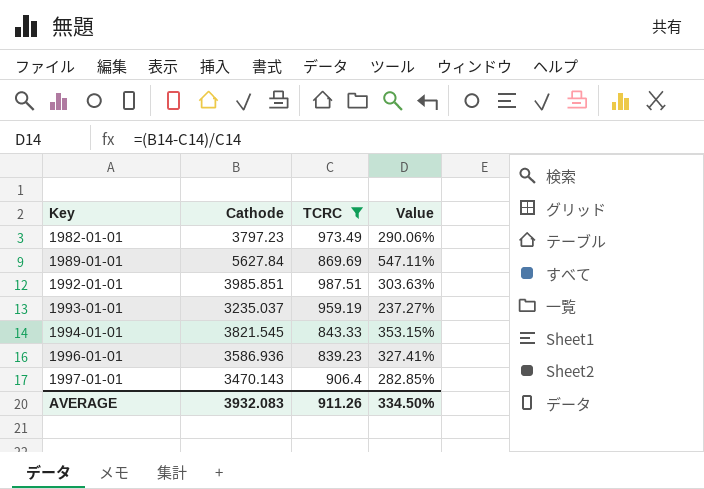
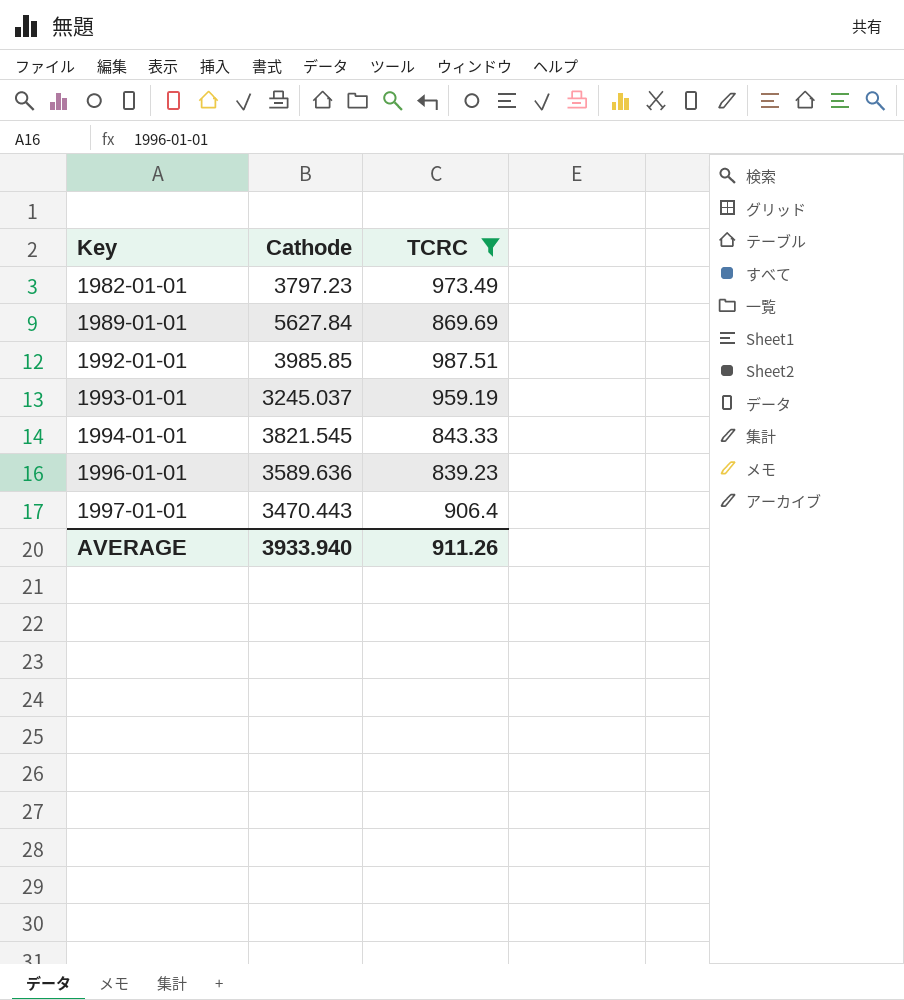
column Value | formula: ([Cathode] - [TCRC]) / [TCRC] -> none
1992-01-01 | Cathode: 3985.851 -> 3985.85
1993-01-01 | Cathode: 3235.037 -> 3245.037
1996-01-01 | Cathode: 3586.936 -> 3589.636
1997-01-01 | Cathode: 3470.143 -> 3470.443
AVERAGE | Cathode: 3932.083 -> 3933.940

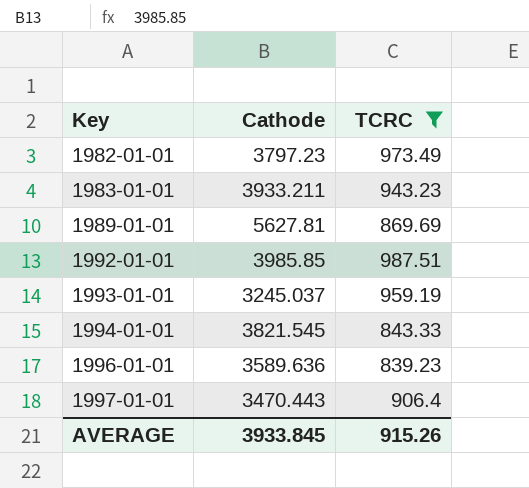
row 1983-01-01: none -> 3933.211 | 943.23
1989-01-01 | Cathode: 5627.84 -> 5627.81
AVERAGE | Cathode: 3933.940 -> 3933.845
AVERAGE | TCRC: 911.26 -> 915.26

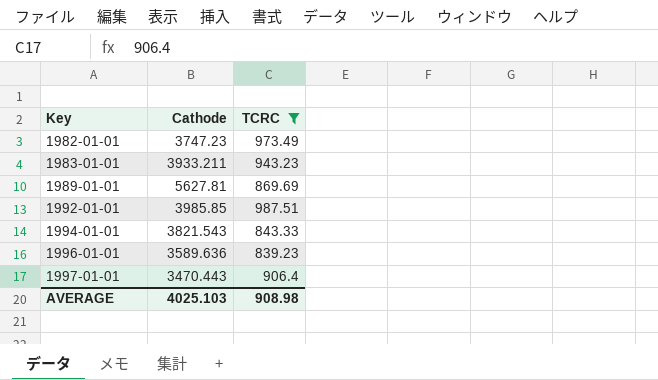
row 1993-01-01: 3245.037 | 959.19 -> none
1982-01-01 | Cathode: 3797.23 -> 3747.23
1994-01-01 | Cathode: 3821.545 -> 3821.543
AVERAGE | Cathode: 3933.845 -> 4025.103
AVERAGE | TCRC: 915.26 -> 908.98

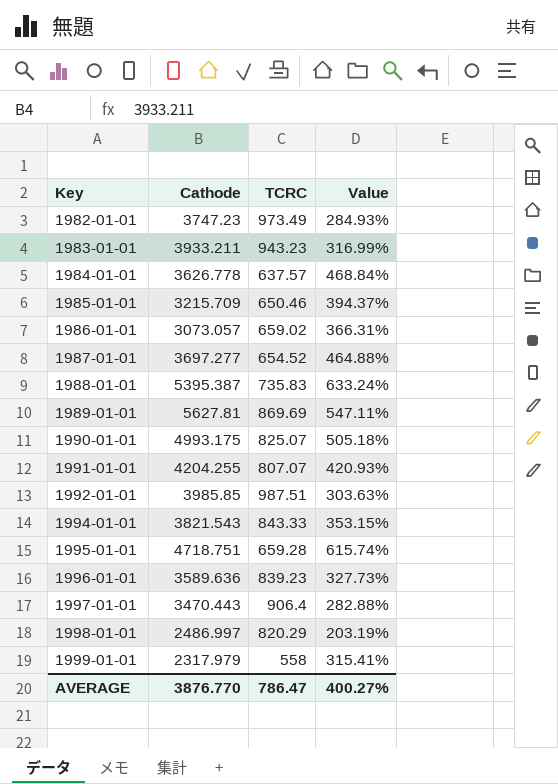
filter: TCRC >= 839.23 -> none
column Value | formula: none -> ([Cathode] - [TCRC]) / [TCRC]
AVERAGE | Cathode: 4025.103 -> 3876.770
AVERAGE | TCRC: 908.98 -> 786.47

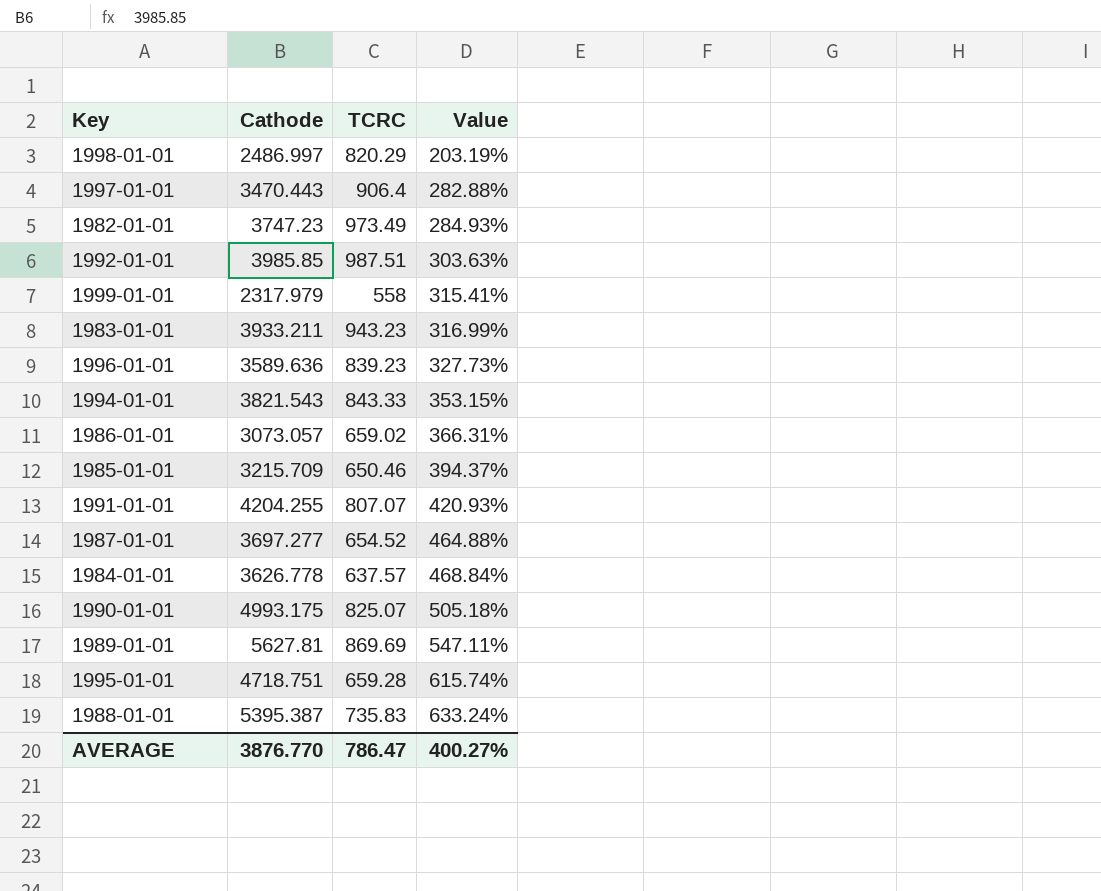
row order: Key ascending -> Value ascending

